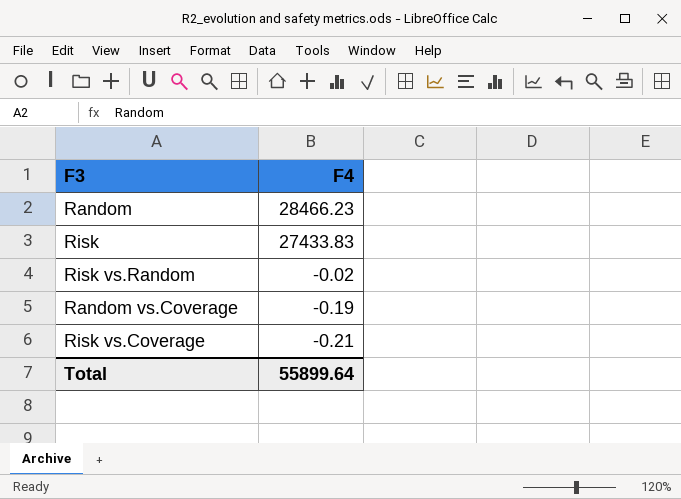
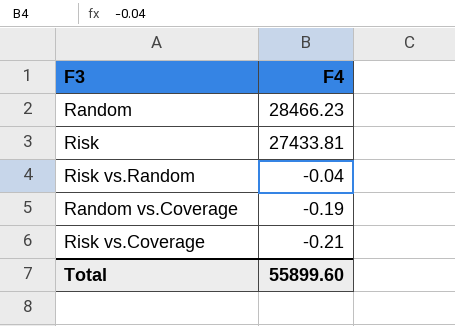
Risk | F4: 27433.83 -> 27433.81
Risk vs.Random | F4: -0.02 -> -0.04
Total | F4: 55899.64 -> 55899.60

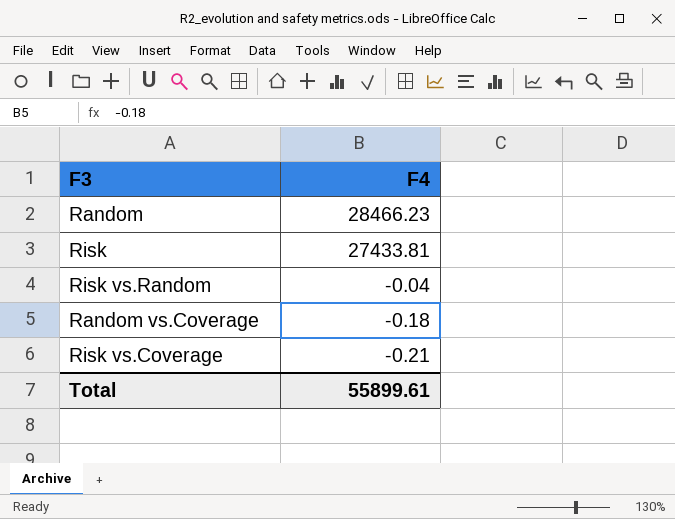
Random vs.Coverage | F4: -0.19 -> -0.18
Total | F4: 55899.60 -> 55899.61

